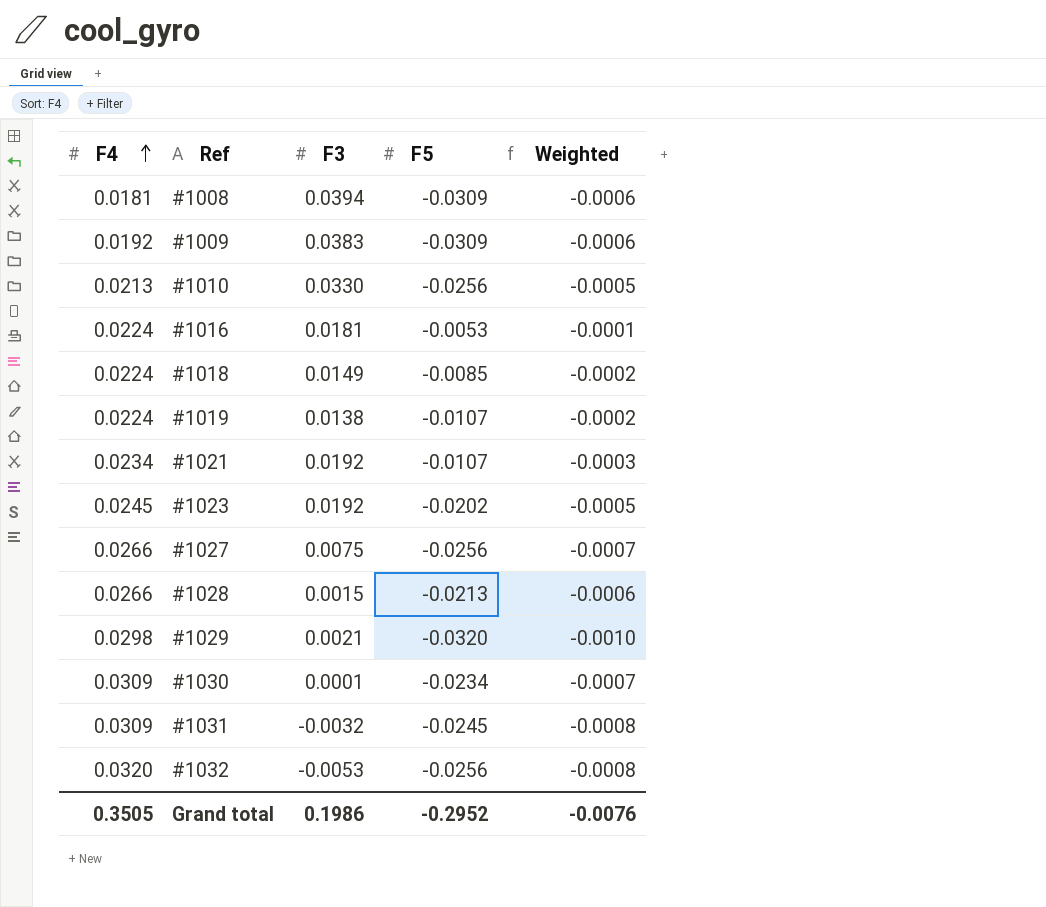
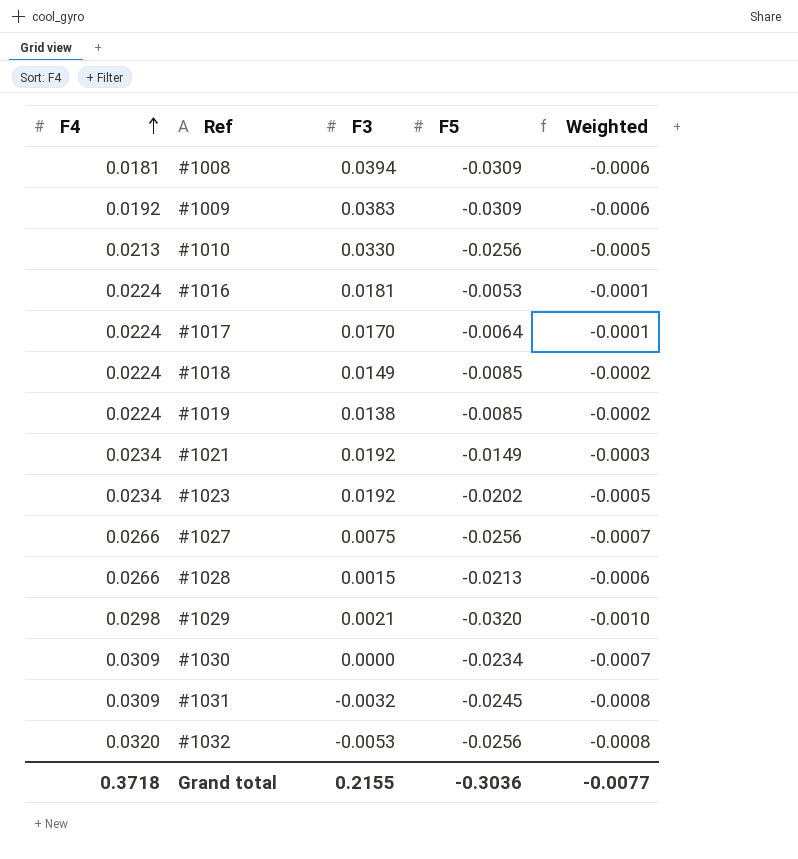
row #1017: none -> 0.0224 | 0.0170 | -0.0064 | -0.0001
#1019 | F5: -0.0107 -> -0.0085
#1021 | F5: -0.0107 -> -0.0149
#1023 | F4: 0.0245 -> 0.0234
#1030 | F3: 0.0001 -> 0.0000
Grand total | F4: 0.3505 -> 0.3718
Grand total | F3: 0.1986 -> 0.2155
Grand total | F5: -0.2952 -> -0.3036
Grand total | Weighted: -0.0076 -> -0.0077

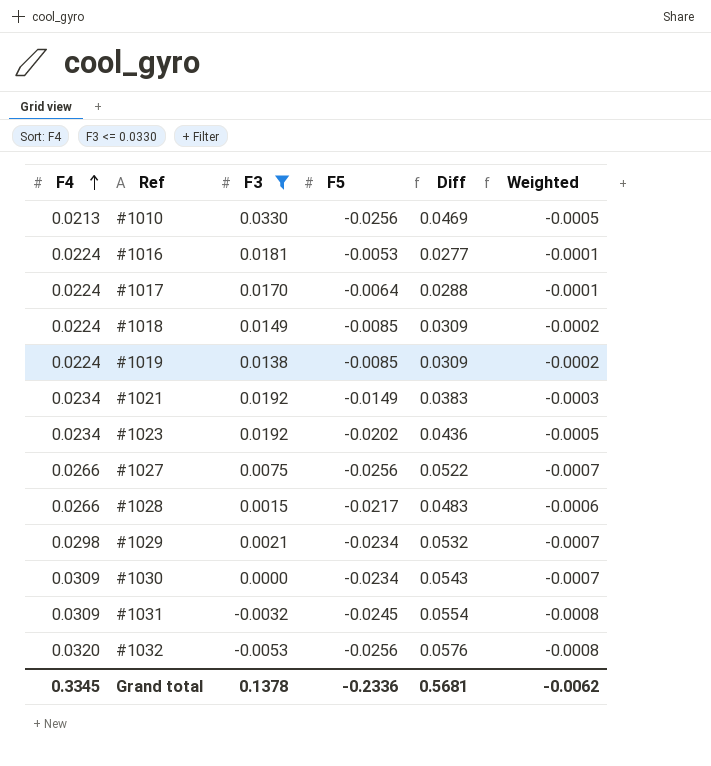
filter: none -> F3 <= 0.0330
column Diff | formula: none -> [F4] - [F5]
#1028 | F5: -0.0213 -> -0.0217
#1029 | F5: -0.0320 -> -0.0234
#1029 | Weighted: -0.0010 -> -0.0007
Grand total | F4: 0.3718 -> 0.3345
Grand total | F3: 0.2155 -> 0.1378
Grand total | F5: -0.3036 -> -0.2336
Grand total | Weighted: -0.0077 -> -0.0062

